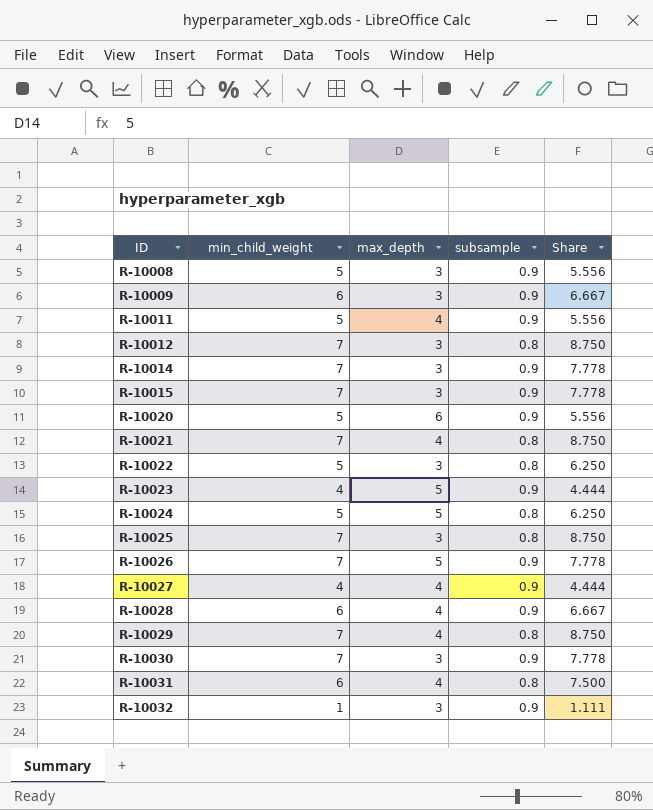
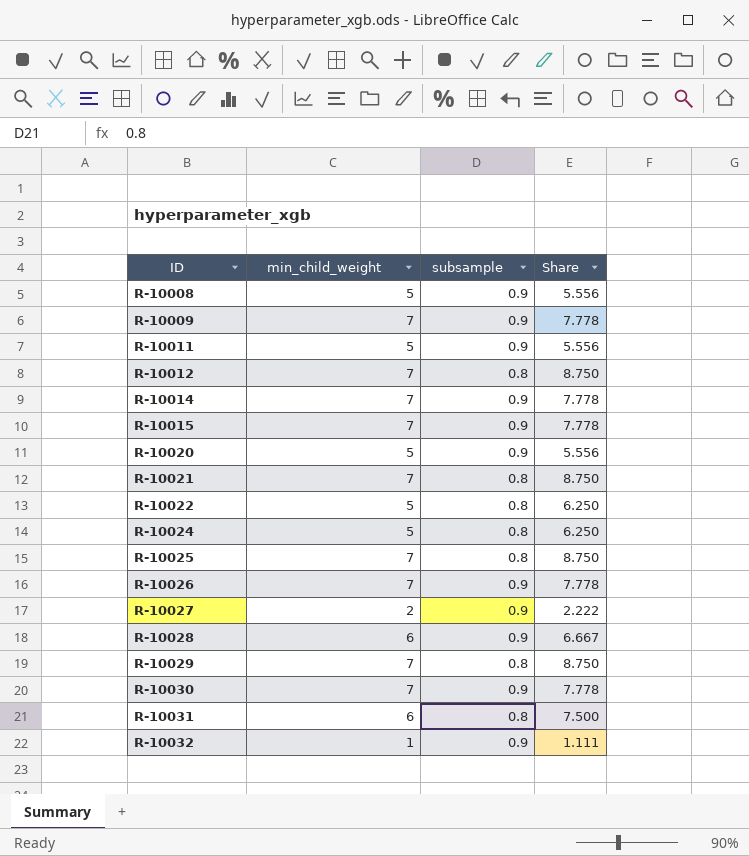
column max_depth | position: 3 -> none
row R-10023: 4 | 5 | 0.9 | 4.444 -> none
R-10009 | min_child_weight: 6 -> 7
R-10009 | Share: 6.667 -> 7.778
R-10027 | min_child_weight: 4 -> 2
R-10027 | Share: 4.444 -> 2.222

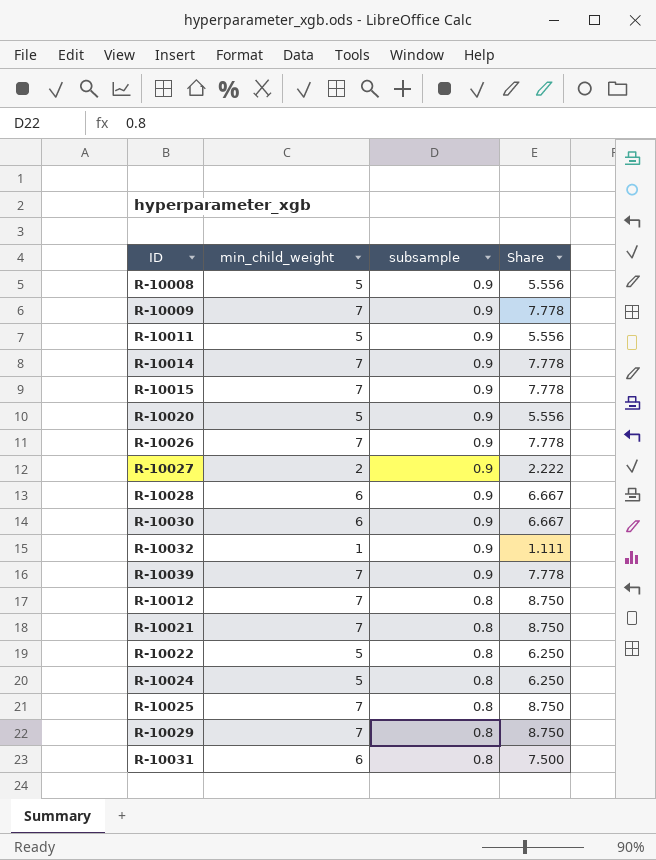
row order: ID ascending -> subsample descending
R-10030 | min_child_weight: 7 -> 6
R-10030 | Share: 7.778 -> 6.667
row R-10039: none -> 7 | 0.9 | 7.778

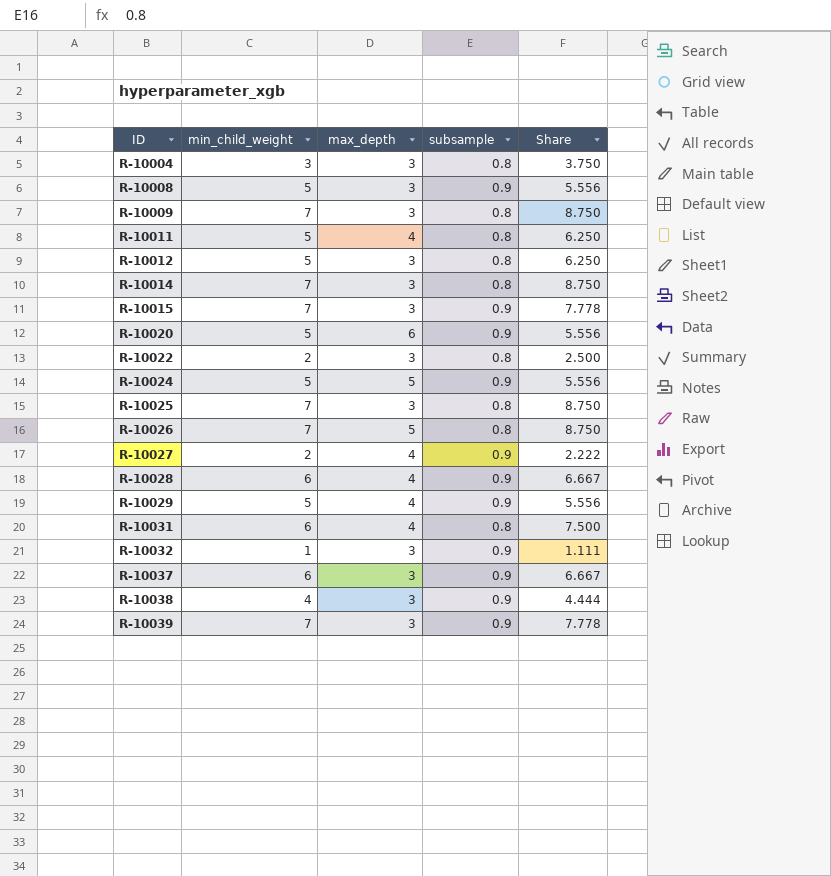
row order: subsample descending -> ID ascending
column max_depth | position: none -> 3
row R-10030: 6 | 0.9 | 6.667 -> none
row R-10021: 7 | 0.8 | 8.750 -> none
row R-10004: none -> 3 | 3 | 0.8 | 3.750
R-10009 | subsample: 0.9 -> 0.8
R-10009 | Share: 7.778 -> 8.750
R-10011 | subsample: 0.9 -> 0.8
R-10011 | Share: 5.556 -> 6.250
R-10012 | min_child_weight: 7 -> 5
R-10012 | Share: 8.750 -> 6.250
R-10014 | subsample: 0.9 -> 0.8
R-10014 | Share: 7.778 -> 8.750
R-10022 | min_child_weight: 5 -> 2
R-10022 | Share: 6.250 -> 2.500
R-10024 | subsample: 0.8 -> 0.9
R-10024 | Share: 6.250 -> 5.556
R-10026 | subsample: 0.9 -> 0.8
R-10026 | Share: 7.778 -> 8.750
R-10029 | min_child_weight: 7 -> 5
R-10029 | subsample: 0.8 -> 0.9
R-10029 | Share: 8.750 -> 5.556
row R-10037: none -> 6 | 3 | 0.9 | 6.667
row R-10038: none -> 4 | 3 | 0.9 | 4.444

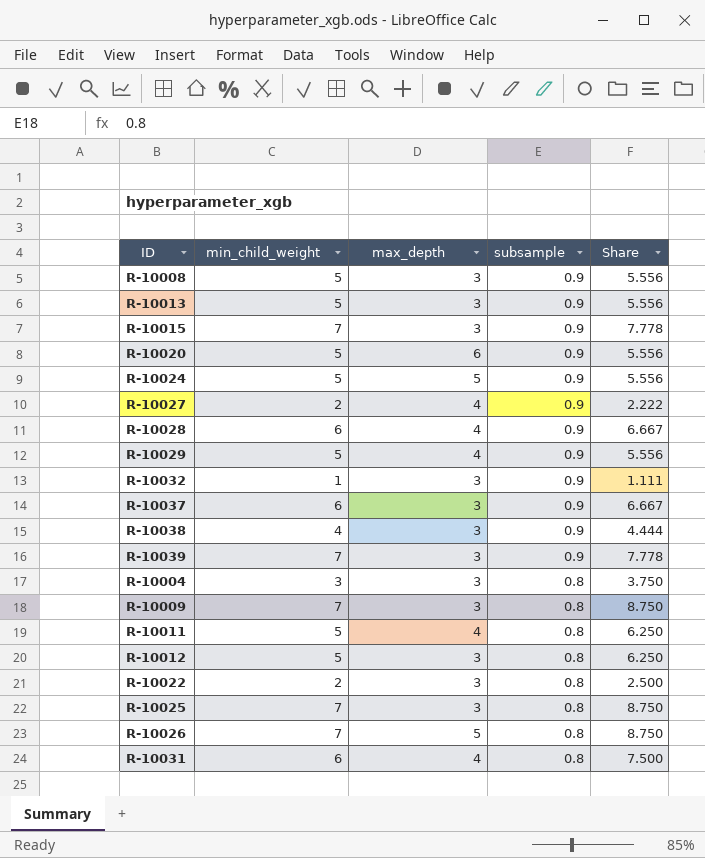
row order: ID ascending -> subsample descending
row R-10014: 7 | 3 | 0.8 | 8.750 -> none
row R-10013: none -> 5 | 3 | 0.9 | 5.556

